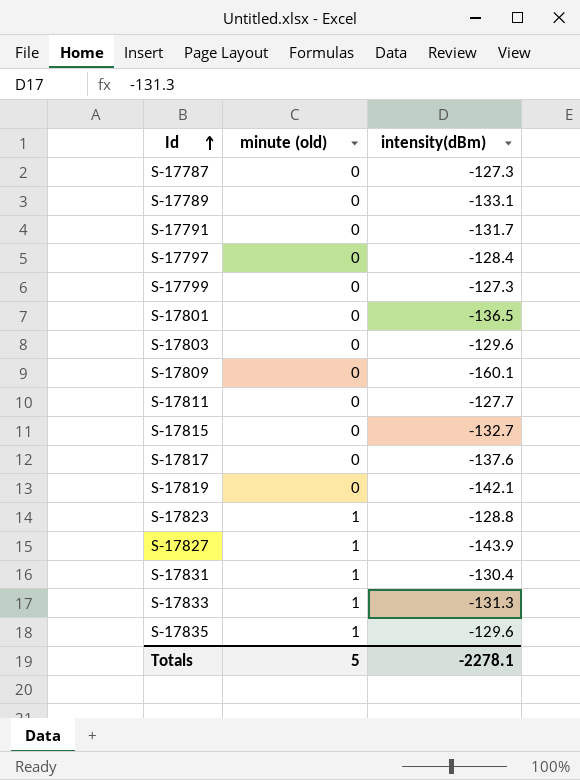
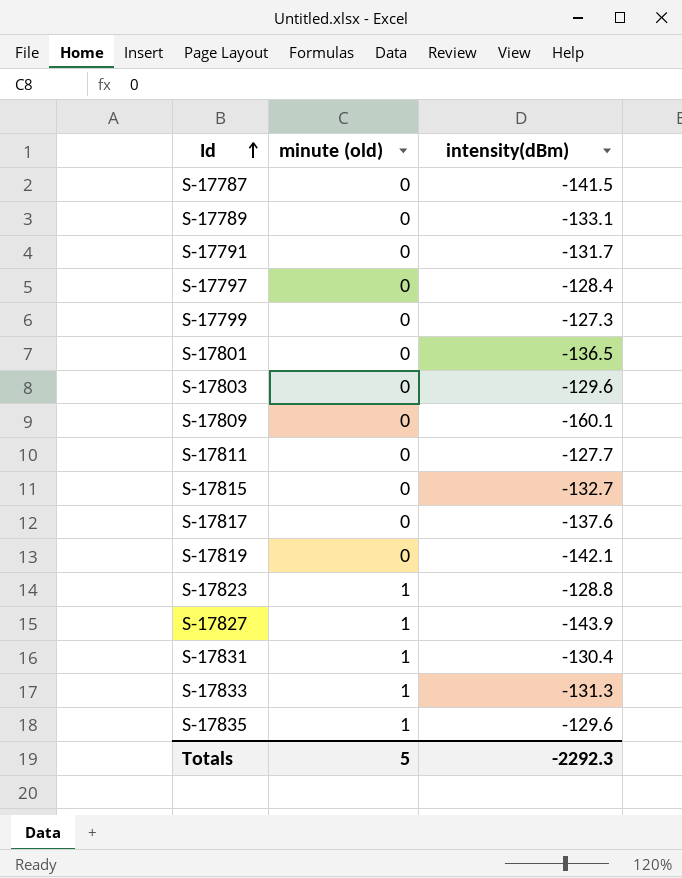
S-17787 | intensity(dBm): -127.3 -> -141.5
Totals | intensity(dBm): -2278.1 -> -2292.3

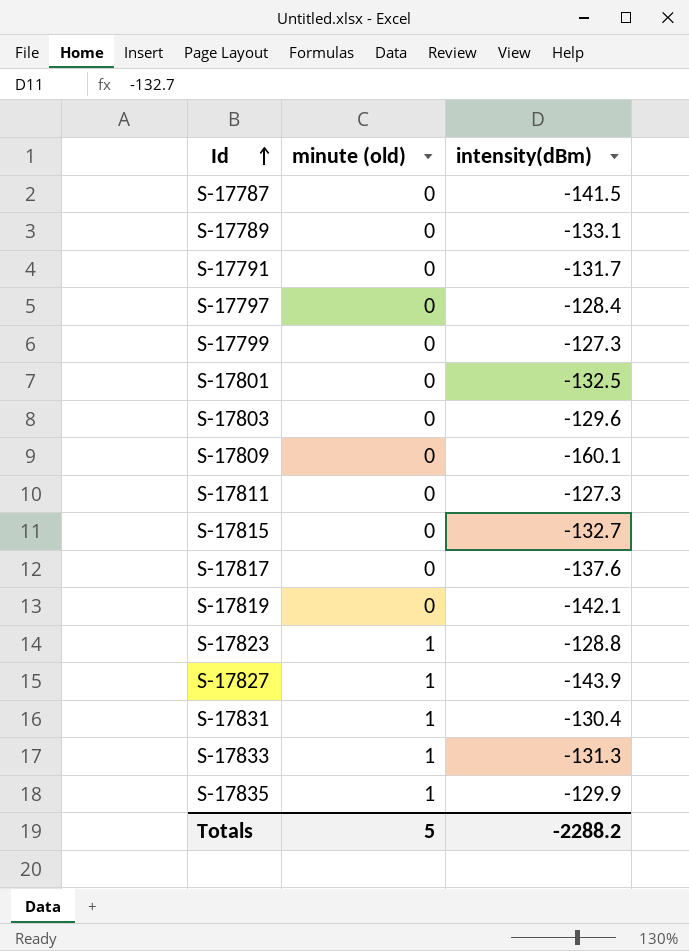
S-17801 | intensity(dBm): -136.5 -> -132.5
S-17811 | intensity(dBm): -127.7 -> -127.3
S-17835 | intensity(dBm): -129.6 -> -129.9
Totals | intensity(dBm): -2292.3 -> -2288.2

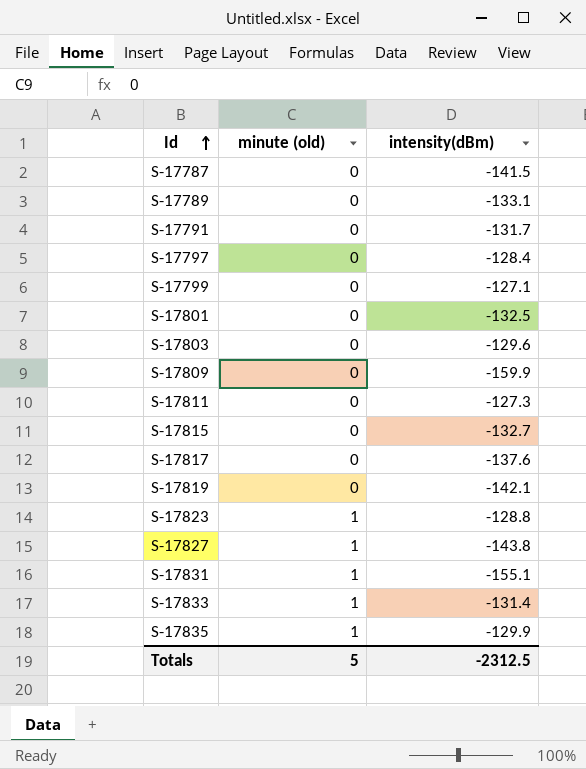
S-17799 | intensity(dBm): -127.3 -> -127.1
S-17809 | intensity(dBm): -160.1 -> -159.9
S-17827 | intensity(dBm): -143.9 -> -143.8
S-17831 | intensity(dBm): -130.4 -> -155.1
S-17833 | intensity(dBm): -131.3 -> -131.4
Totals | intensity(dBm): -2288.2 -> -2312.5

